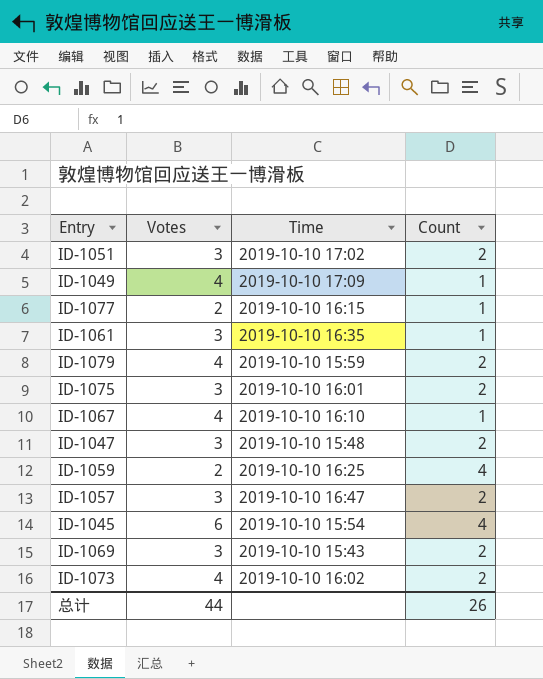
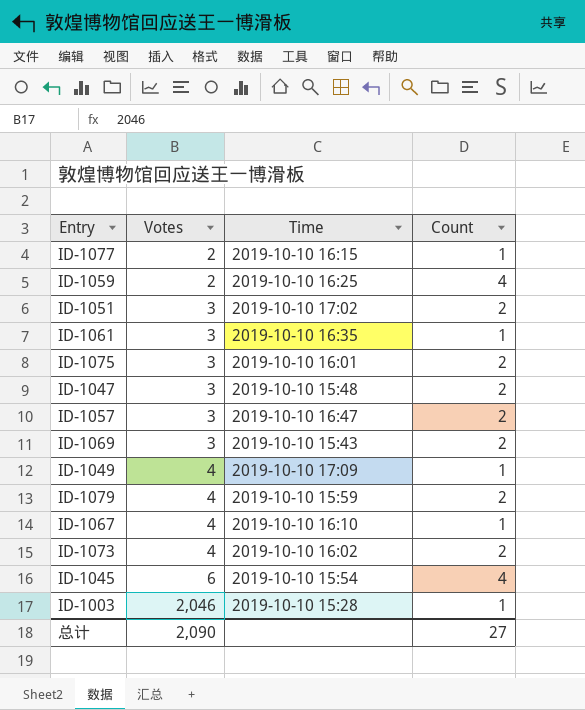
row order: none -> Votes ascending
row ID-1003: none -> 2,046 | 2019-10-10 15:28 | 1
总计 | Votes: 44 -> 2,090
总计 | Count: 26 -> 27

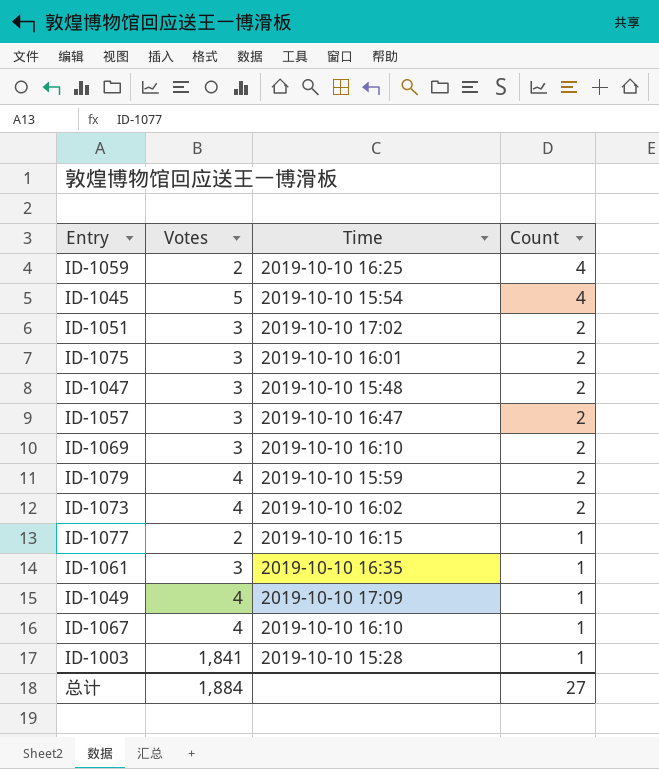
row order: Votes ascending -> Count descending
ID-1045 | Votes: 6 -> 5
ID-1069 | Time: 2019-10-10 15:43 -> 2019-10-10 16:10
ID-1003 | Votes: 2,046 -> 1,841
总计 | Votes: 2,090 -> 1,884

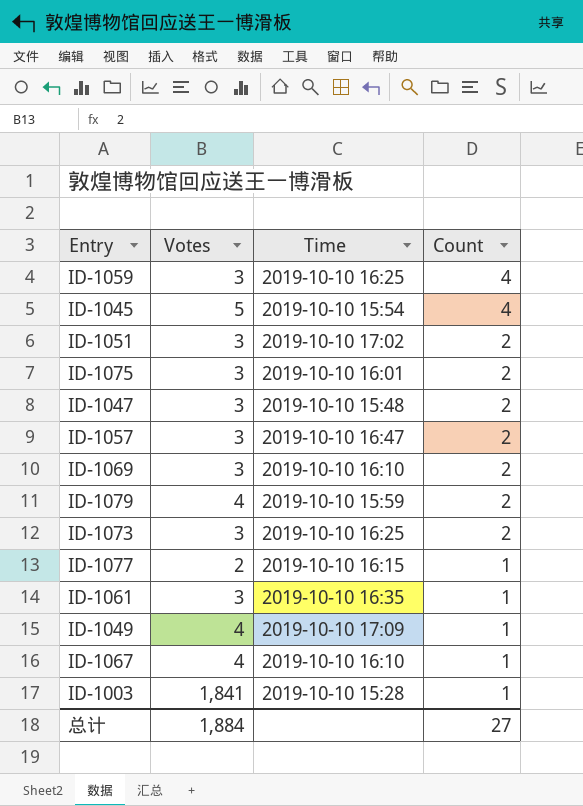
ID-1059 | Votes: 2 -> 3
ID-1073 | Votes: 4 -> 3
ID-1073 | Time: 2019-10-10 16:02 -> 2019-10-10 16:25

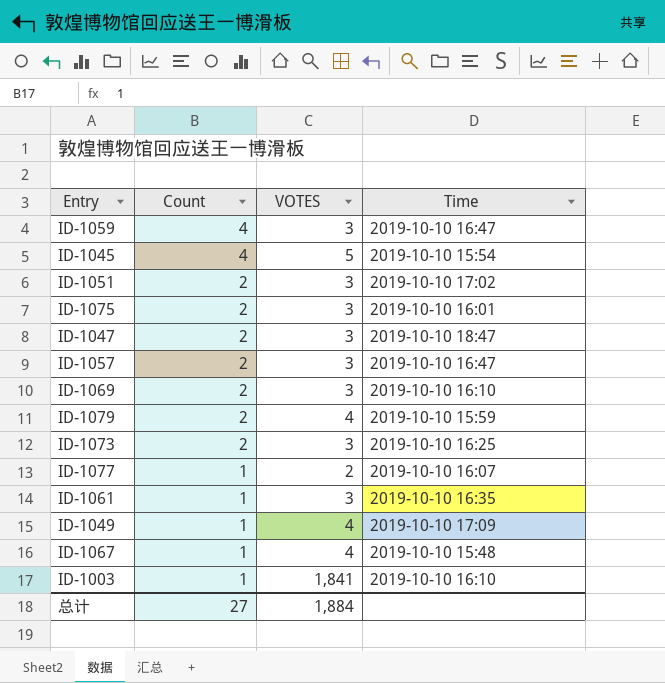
column Count | position: 4 -> 2
column name: Votes -> VOTES
ID-1059 | Time: 2019-10-10 16:25 -> 2019-10-10 16:47
ID-1047 | Time: 2019-10-10 15:48 -> 2019-10-10 18:47
ID-1077 | Time: 2019-10-10 16:15 -> 2019-10-10 16:07
ID-1067 | Time: 2019-10-10 16:10 -> 2019-10-10 15:48
ID-1003 | Time: 2019-10-10 15:28 -> 2019-10-10 16:10

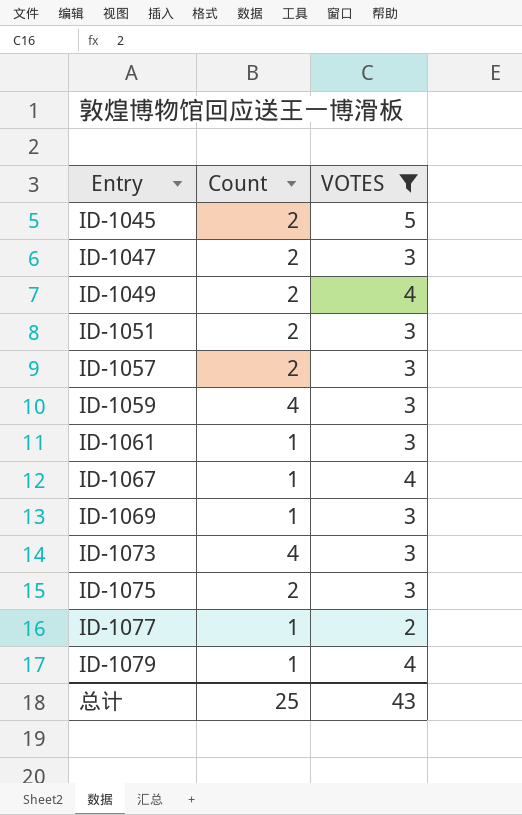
filter: none -> VOTES != 1,841
row order: Count descending -> Entry ascending
column Time | position: 4 -> none
ID-1045 | Count: 4 -> 2
ID-1049 | Count: 1 -> 2
ID-1069 | Count: 2 -> 1
ID-1073 | Count: 2 -> 4
ID-1079 | Count: 2 -> 1
总计 | Count: 27 -> 25
总计 | VOTES: 1,884 -> 43

